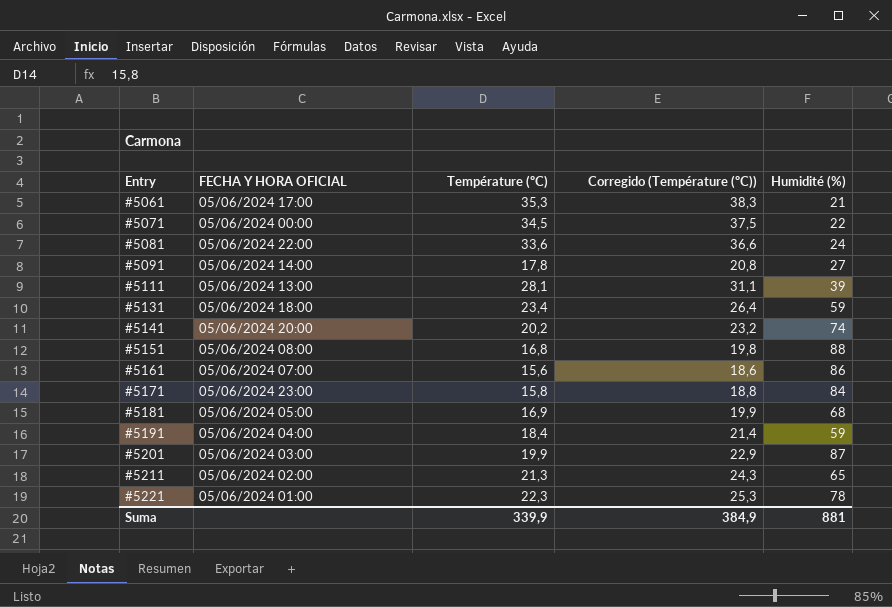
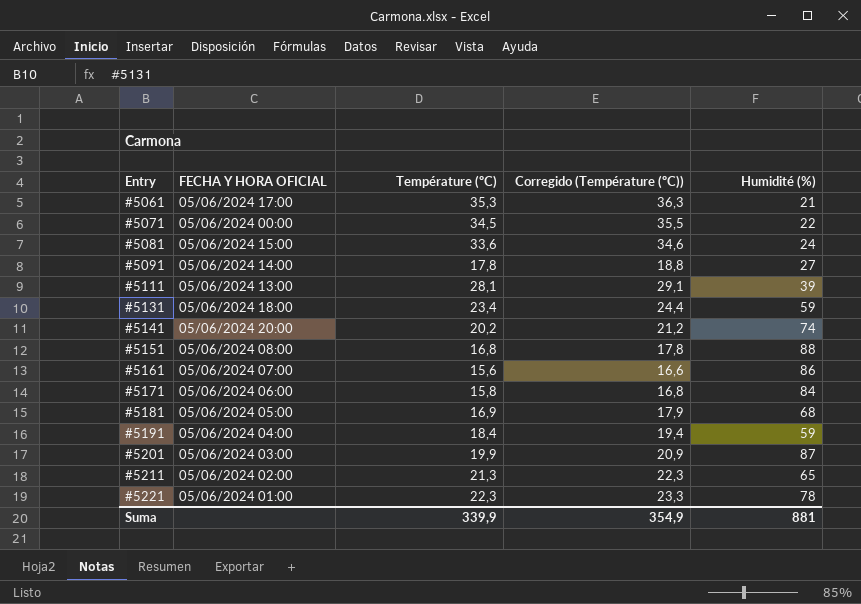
column Corregido (Température (ºC)) | formula: [Température (ºC)] + 3 -> [Température (ºC)] + 1
#5081 | FECHA Y HORA OFICIAL: 05/06/2024 22:00 -> 05/06/2024 15:00
#5171 | FECHA Y HORA OFICIAL: 05/06/2024 23:00 -> 05/06/2024 06:00
Suma | Corregido (Température (ºC)): 384,9 -> 354,9

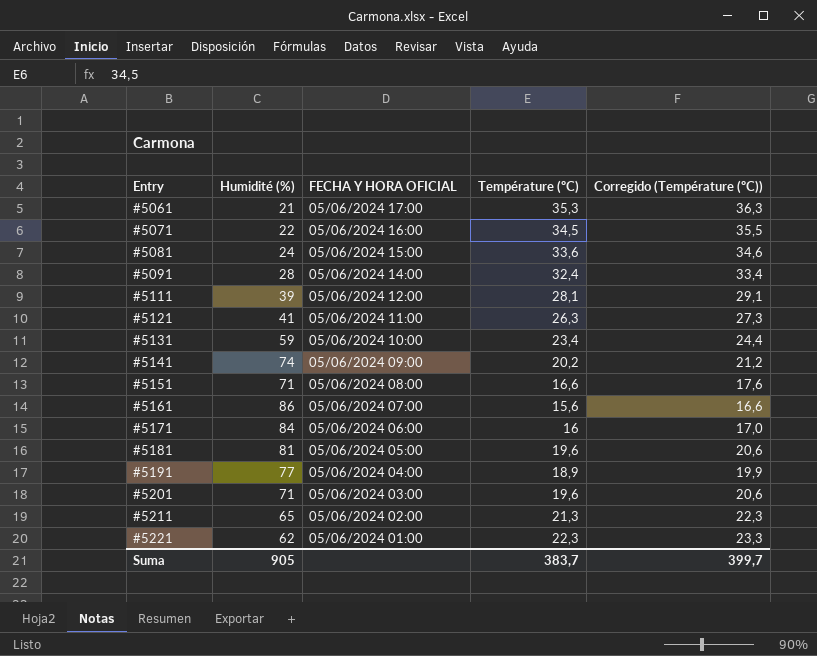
column Humidité (%) | position: 5 -> 2
#5071 | FECHA Y HORA OFICIAL: 05/06/2024 00:00 -> 05/06/2024 16:00
#5091 | Humidité (%): 27 -> 28
#5091 | Température (ºC): 17,8 -> 32,4
#5091 | Corregido (Température (ºC)): 18,8 -> 33,4
#5111 | FECHA Y HORA OFICIAL: 05/06/2024 13:00 -> 05/06/2024 12:00
row #5121: none -> 41 | 05/06/2024 11:00 | 26,3 | 27,3
#5131 | FECHA Y HORA OFICIAL: 05/06/2024 18:00 -> 05/06/2024 10:00
#5141 | FECHA Y HORA OFICIAL: 05/06/2024 20:00 -> 05/06/2024 09:00
#5151 | Humidité (%): 88 -> 71
#5151 | Température (ºC): 16,8 -> 16,6
#5151 | Corregido (Température (ºC)): 17,8 -> 17,6
#5171 | Température (ºC): 15,8 -> 16
#5171 | Corregido (Température (ºC)): 16,8 -> 17,0
#5181 | Humidité (%): 68 -> 81
#5181 | Température (ºC): 16,9 -> 19,6
#5181 | Corregido (Température (ºC)): 17,9 -> 20,6
#5191 | Humidité (%): 59 -> 77
#5191 | Température (ºC): 18,4 -> 18,9
#5191 | Corregido (Température (ºC)): 19,4 -> 19,9
#5201 | Humidité (%): 87 -> 71
#5201 | Température (ºC): 19,9 -> 19,6
#5201 | Corregido (Température (ºC)): 20,9 -> 20,6
#5221 | Humidité (%): 78 -> 62
Suma | Humidité (%): 881 -> 905
Suma | Température (ºC): 339,9 -> 383,7
Suma | Corregido (Température (ºC)): 354,9 -> 399,7

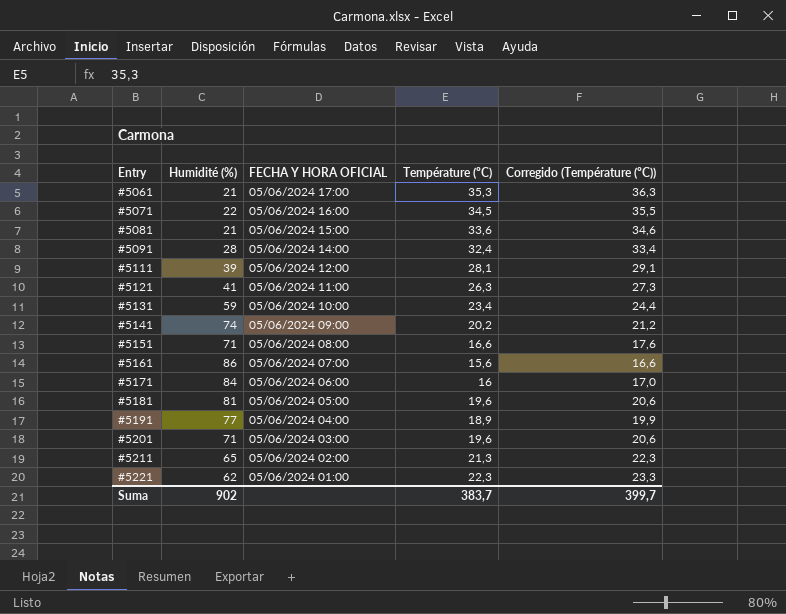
#5081 | Humidité (%): 24 -> 21
Suma | Humidité (%): 905 -> 902

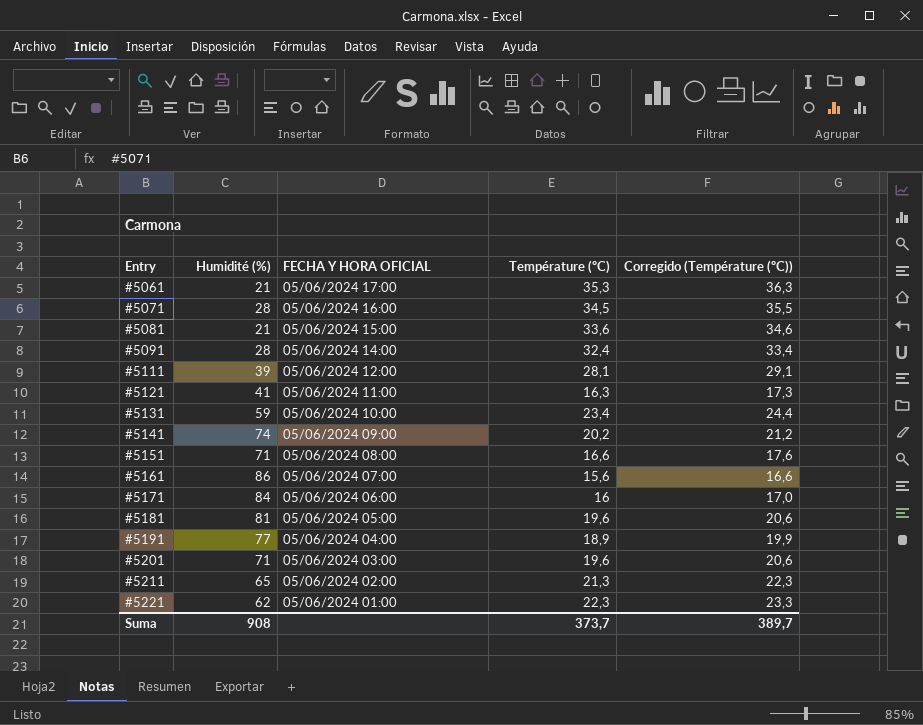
#5071 | Humidité (%): 22 -> 28
#5121 | Température (ºC): 26,3 -> 16,3
#5121 | Corregido (Température (ºC)): 27,3 -> 17,3
Suma | Humidité (%): 902 -> 908
Suma | Température (ºC): 383,7 -> 373,7
Suma | Corregido (Température (ºC)): 399,7 -> 389,7

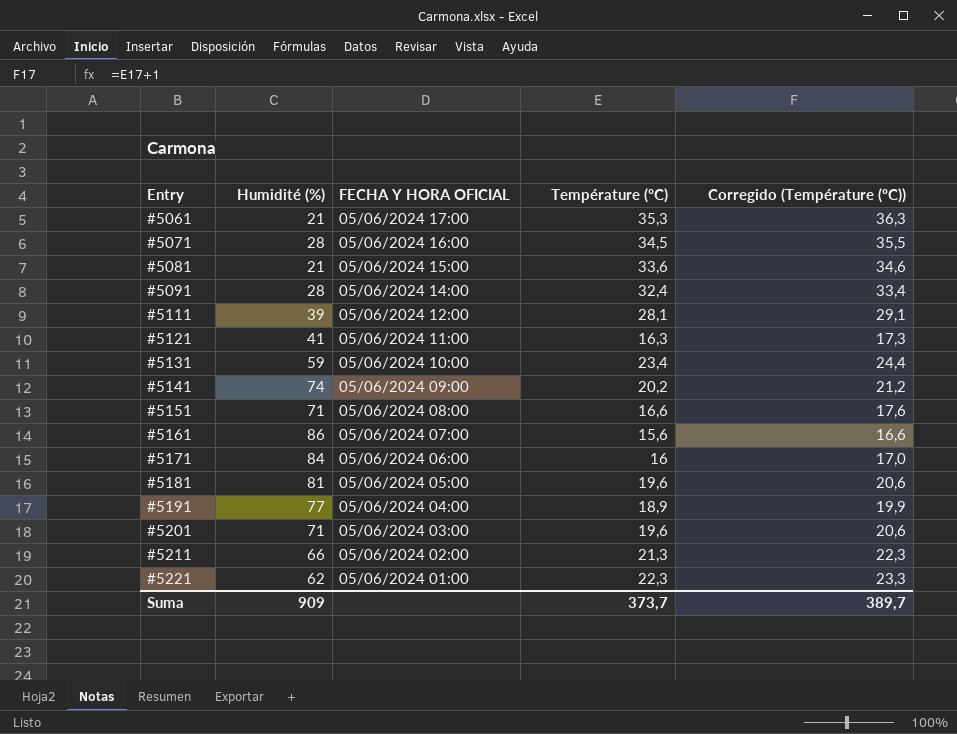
#5211 | Humidité (%): 65 -> 66
Suma | Humidité (%): 908 -> 909

